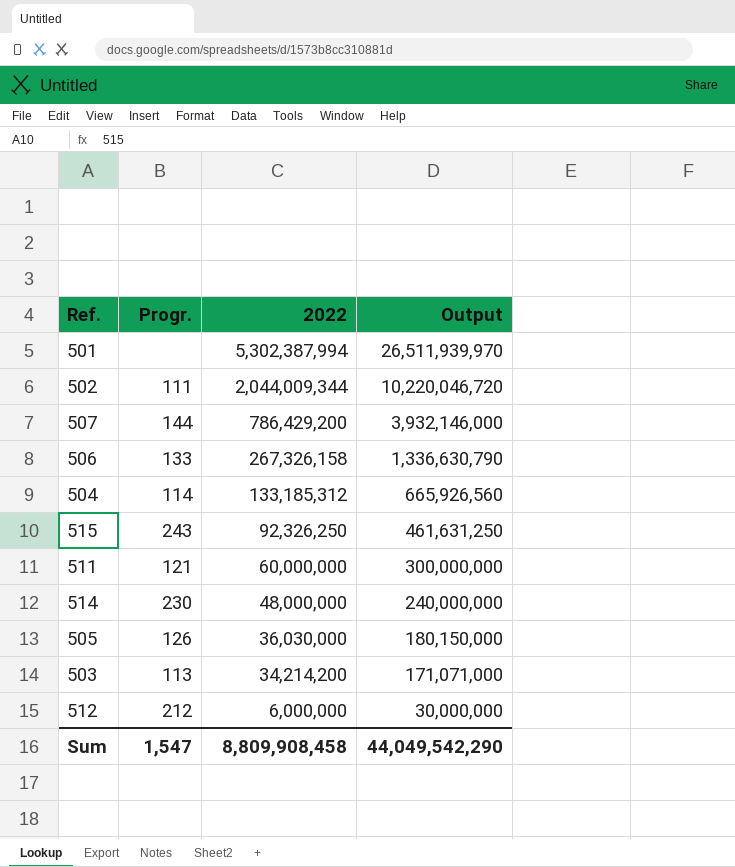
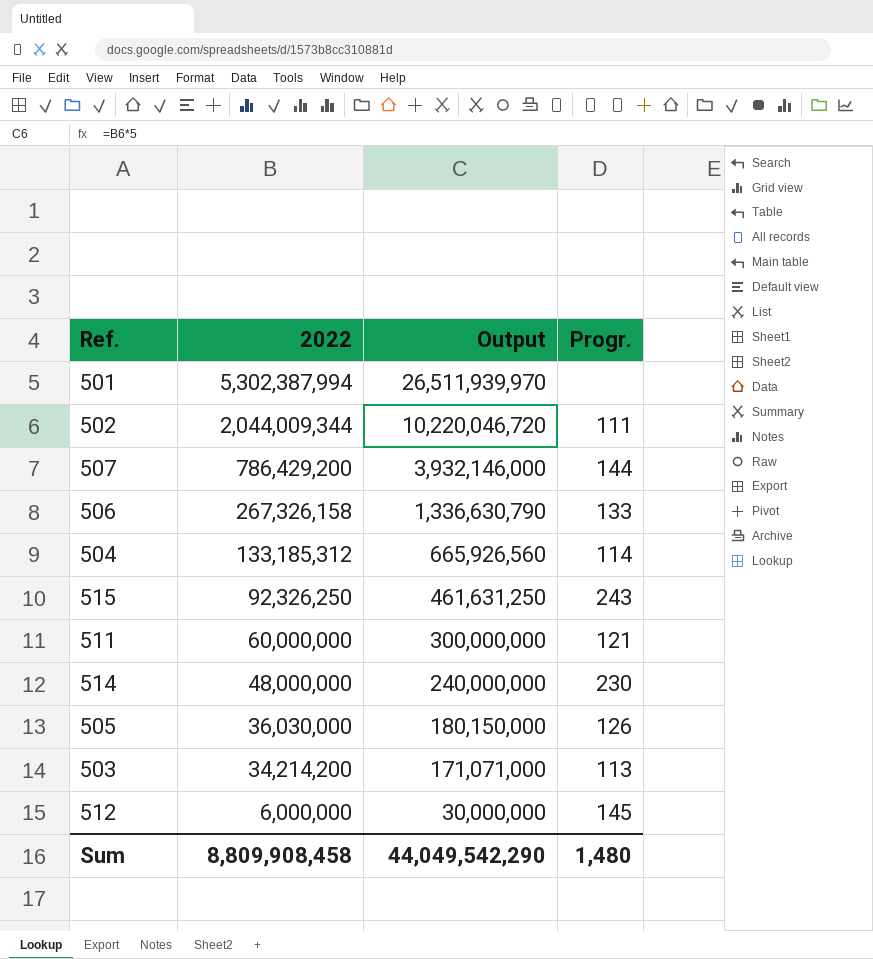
column Progr. | position: 2 -> 4
512 | Progr.: 212 -> 145
Sum | Progr.: 1,547 -> 1,480

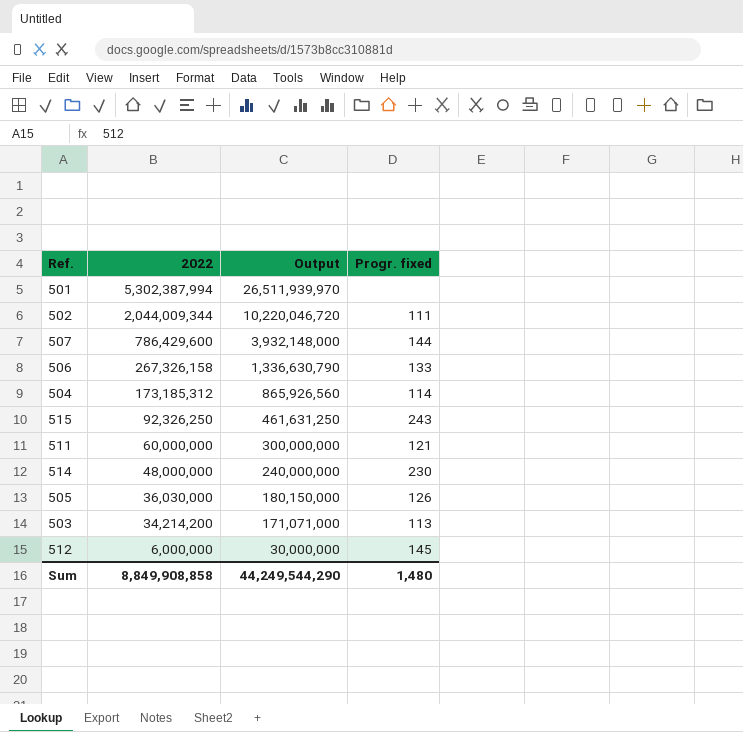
column name: Progr. -> Progr. fixed
507 | 2022: 786,429,200 -> 786,429,600
507 | Output: 3,932,146,000 -> 3,932,148,000
504 | 2022: 133,185,312 -> 173,185,312
504 | Output: 665,926,560 -> 865,926,560
Sum | 2022: 8,809,908,458 -> 8,849,908,858
Sum | Output: 44,049,542,290 -> 44,249,544,290

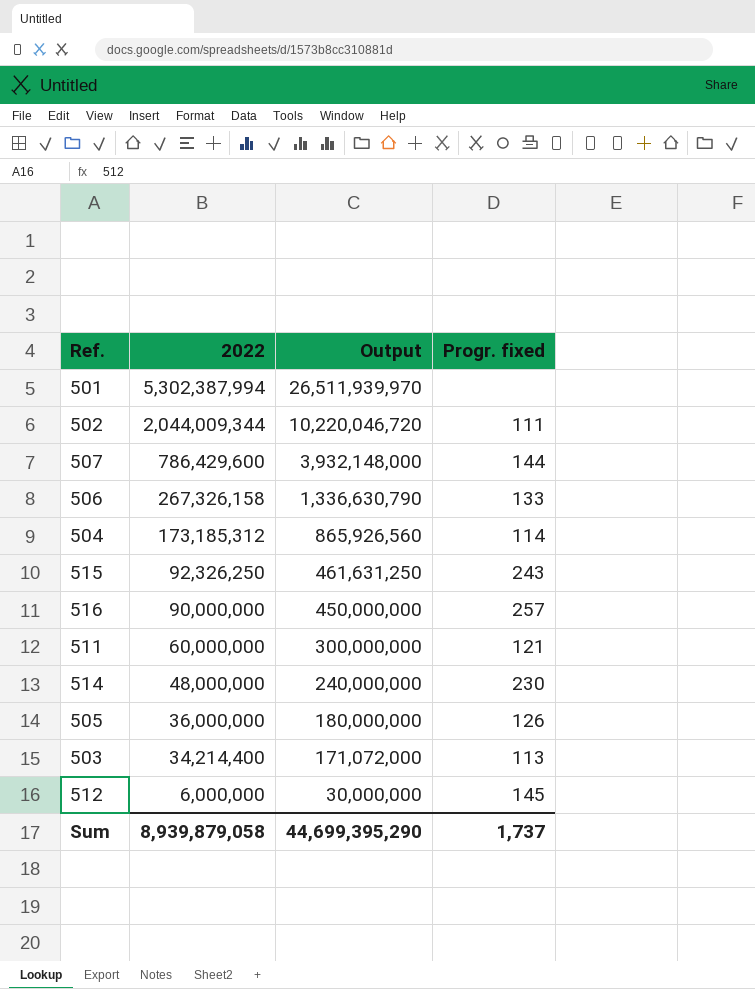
row 516: none -> 90,000,000 | 450,000,000 | 257
505 | 2022: 36,030,000 -> 36,000,000
505 | Output: 180,150,000 -> 180,000,000
503 | 2022: 34,214,200 -> 34,214,400
503 | Output: 171,071,000 -> 171,072,000
Sum | 2022: 8,849,908,858 -> 8,939,879,058
Sum | Output: 44,249,544,290 -> 44,699,395,290
Sum | Progr. fixed: 1,480 -> 1,737

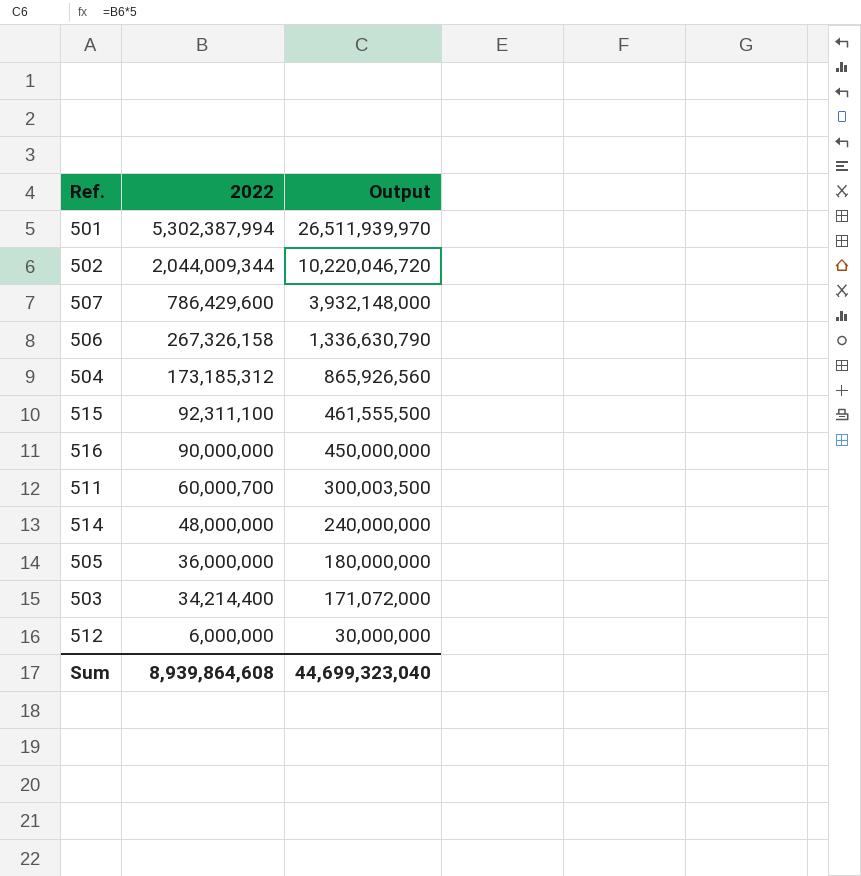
column Progr. fixed | position: 4 -> none
515 | 2022: 92,326,250 -> 92,311,100
515 | Output: 461,631,250 -> 461,555,500
511 | 2022: 60,000,000 -> 60,000,700
511 | Output: 300,000,000 -> 300,003,500
Sum | 2022: 8,939,879,058 -> 8,939,864,608
Sum | Output: 44,699,395,290 -> 44,699,323,040

